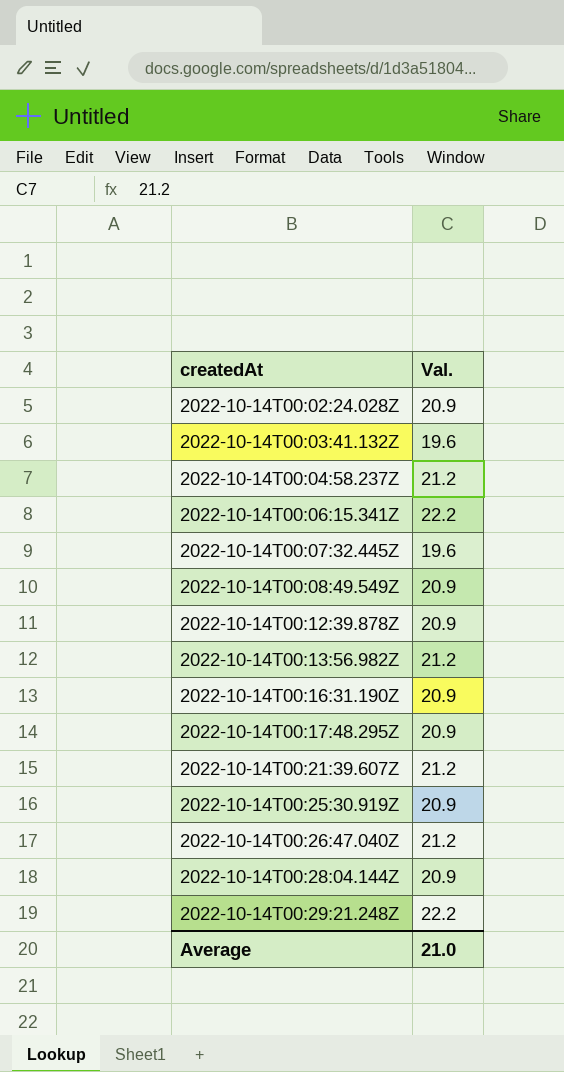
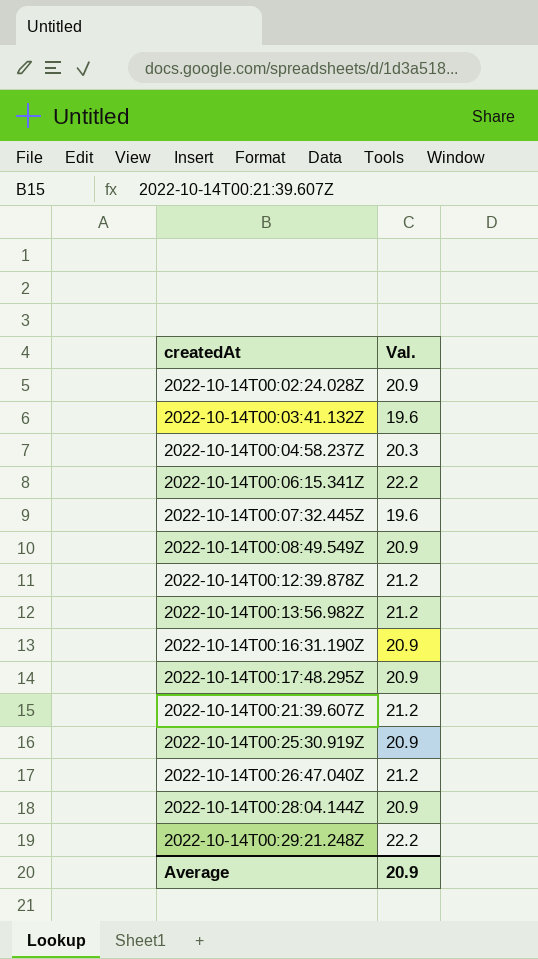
2022-10-14T00:04:58.237Z | Val.: 21.2 -> 20.3
2022-10-14T00:12:39.878Z | Val.: 20.9 -> 21.2
Average | Val.: 21.0 -> 20.9

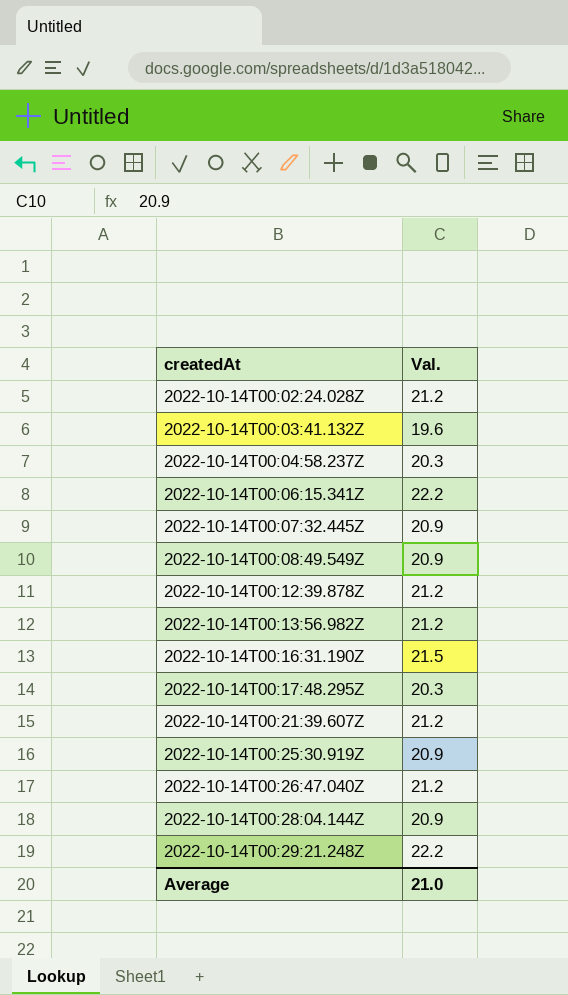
2022-10-14T00:02:24.028Z | Val.: 20.9 -> 21.2
2022-10-14T00:07:32.445Z | Val.: 19.6 -> 20.9
2022-10-14T00:16:31.190Z | Val.: 20.9 -> 21.5
2022-10-14T00:17:48.295Z | Val.: 20.9 -> 20.3
Average | Val.: 20.9 -> 21.0

